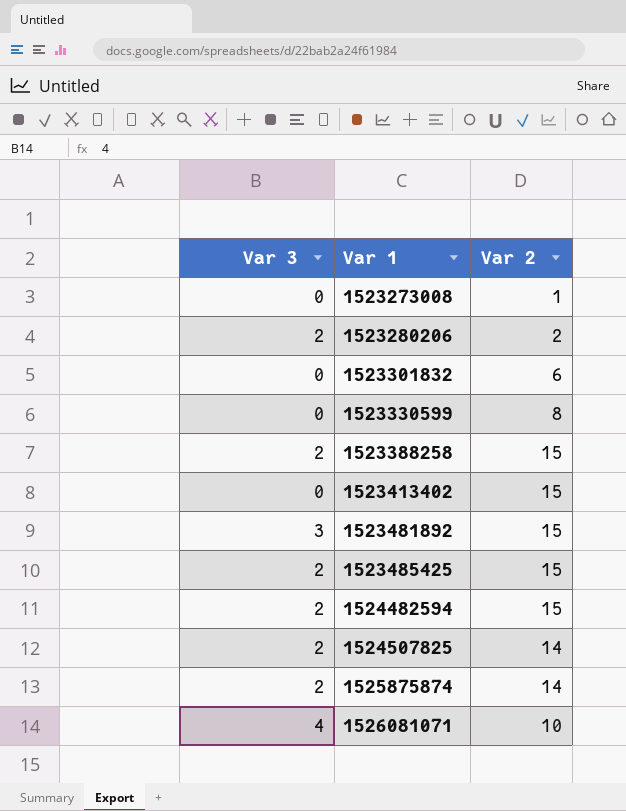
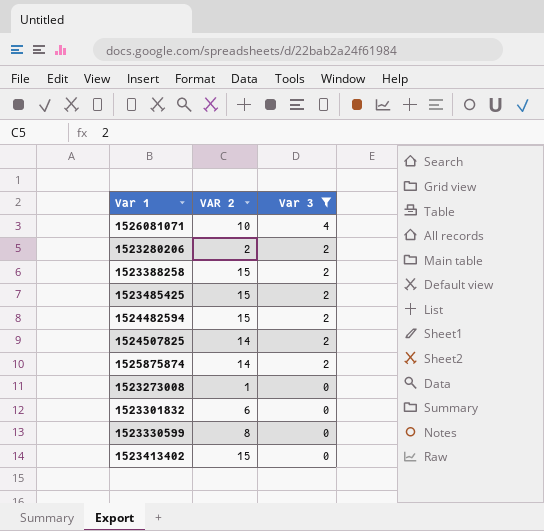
filter: none -> Var 3 != 3
row order: Var 1 ascending -> Var 3 descending
column name: Var 2 -> VAR 2
column Var 3 | position: 1 -> 3

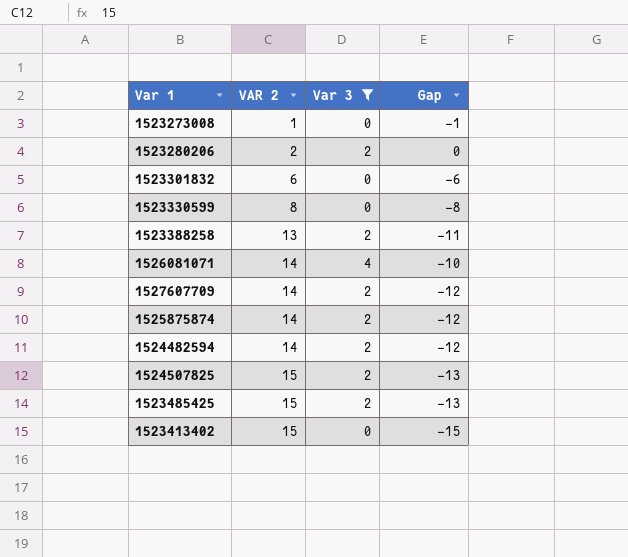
row order: Var 3 descending -> VAR 2 ascending
column Gap | formula: none -> [Var 3] - [VAR 2]
1523388258 | VAR 2: 15 -> 13
1526081071 | VAR 2: 10 -> 14
row 1527607709: none -> 14 | 2 | -12
1524482594 | VAR 2: 15 -> 14
1524507825 | VAR 2: 14 -> 15

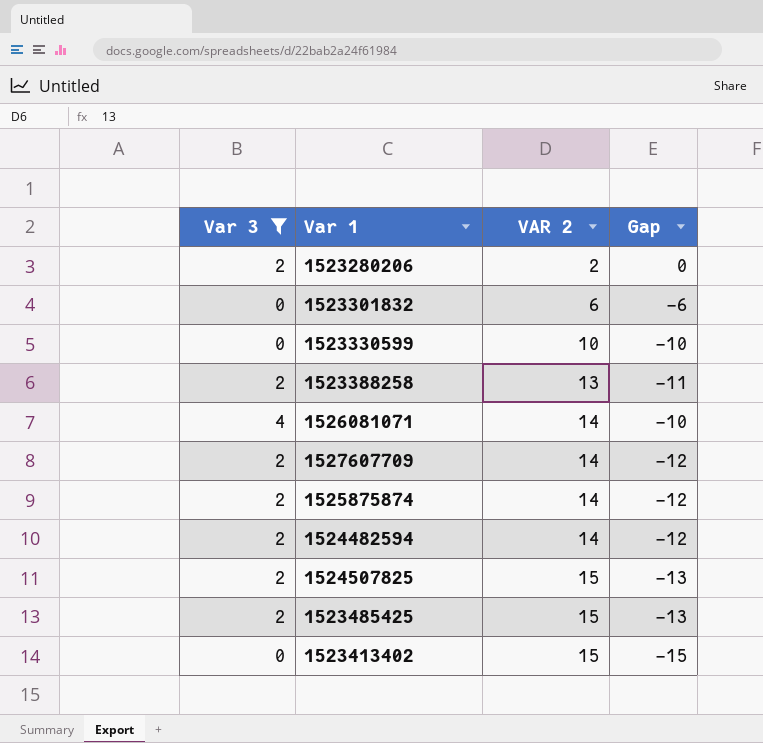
column Var 3 | position: 3 -> 1
row 1523273008: 1 | 0 | -1 -> none
1523330599 | VAR 2: 8 -> 10
1523330599 | Gap: -8 -> -10

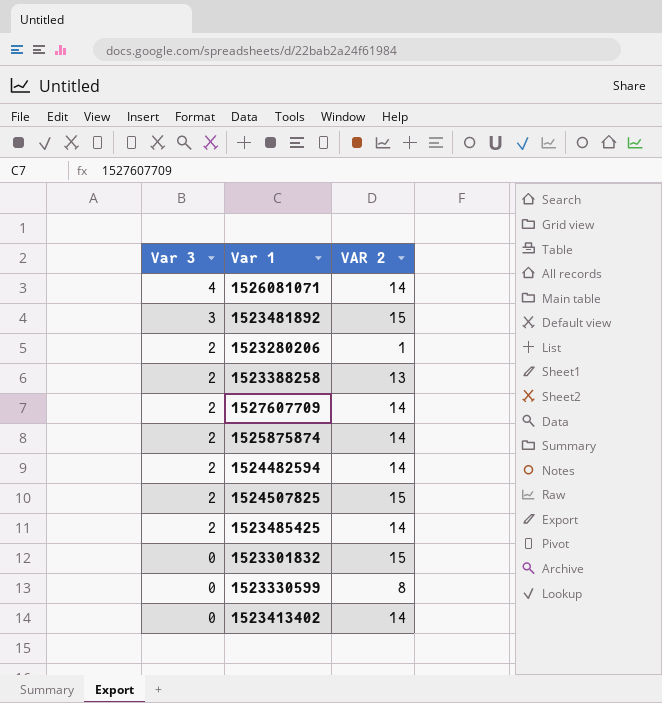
filter: Var 3 != 3 -> none
row order: VAR 2 ascending -> Var 3 descending
column Gap | formula: [Var 3] - [VAR 2] -> none
1523280206 | VAR 2: 2 -> 1
1523485425 | VAR 2: 15 -> 14
1523301832 | VAR 2: 6 -> 15
1523330599 | VAR 2: 10 -> 8
1523413402 | VAR 2: 15 -> 14

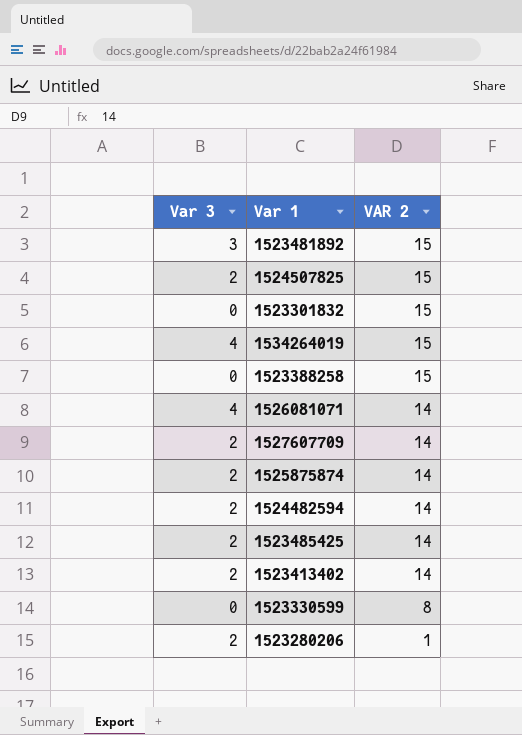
row order: Var 3 descending -> VAR 2 descending
row 1534264019: none -> 4 | 15
1523388258 | Var 3: 2 -> 0
1523388258 | VAR 2: 13 -> 15
1523413402 | Var 3: 0 -> 2

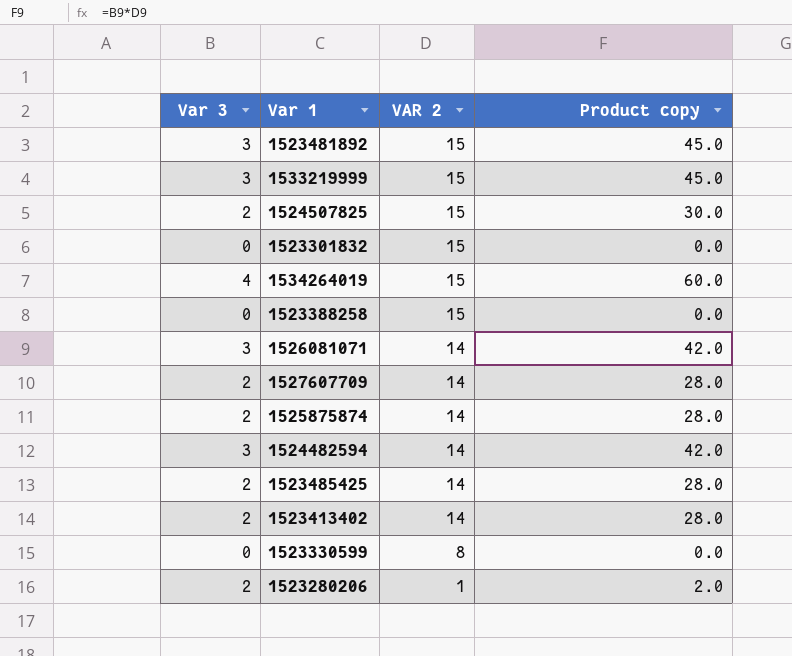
column Product copy | formula: none -> [Var 3] * [VAR 2]
row 1533219999: none -> 3 | 15 | 45.0
1526081071 | Var 3: 4 -> 3
1524482594 | Var 3: 2 -> 3

